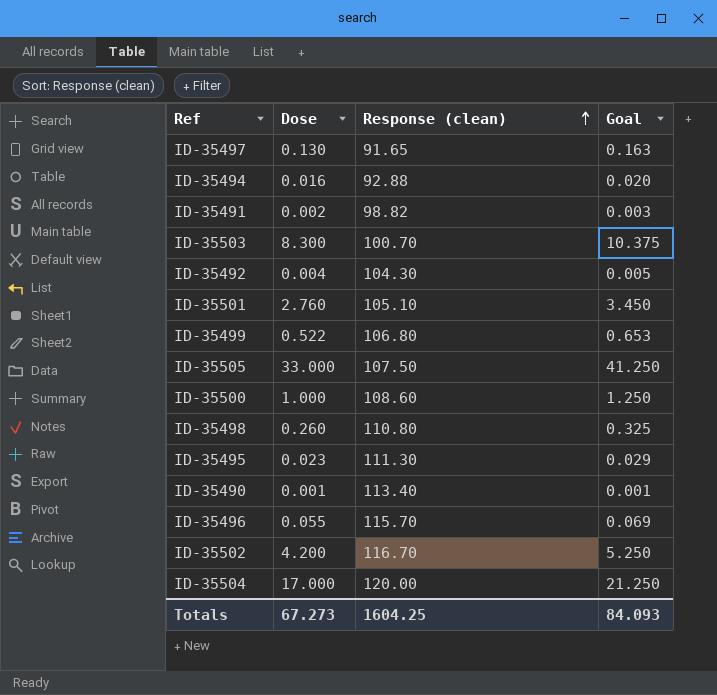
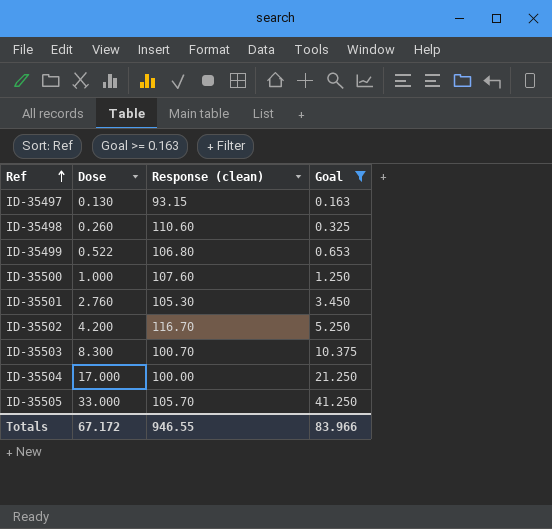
filter: none -> Goal >= 0.163
row order: Response (clean) ascending -> Ref ascending
ID-35497 | Response (clean): 91.65 -> 93.15
ID-35498 | Response (clean): 110.80 -> 110.60
ID-35500 | Response (clean): 108.60 -> 107.60
ID-35501 | Response (clean): 105.10 -> 105.30
ID-35504 | Response (clean): 120.00 -> 100.00
ID-35505 | Response (clean): 107.50 -> 105.70
Totals | Dose: 67.273 -> 67.172
Totals | Response (clean): 1604.25 -> 946.55
Totals | Goal: 84.093 -> 83.966

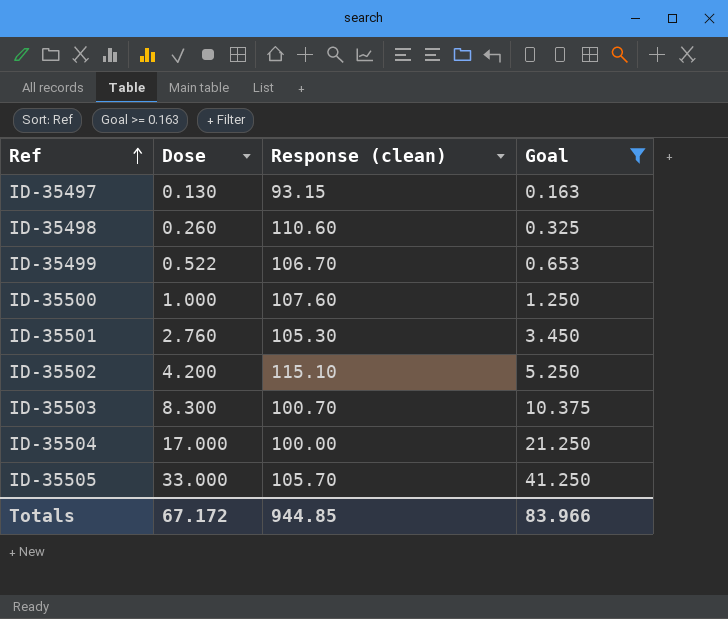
ID-35499 | Response (clean): 106.80 -> 106.70
ID-35502 | Response (clean): 116.70 -> 115.10
Totals | Response (clean): 946.55 -> 944.85

